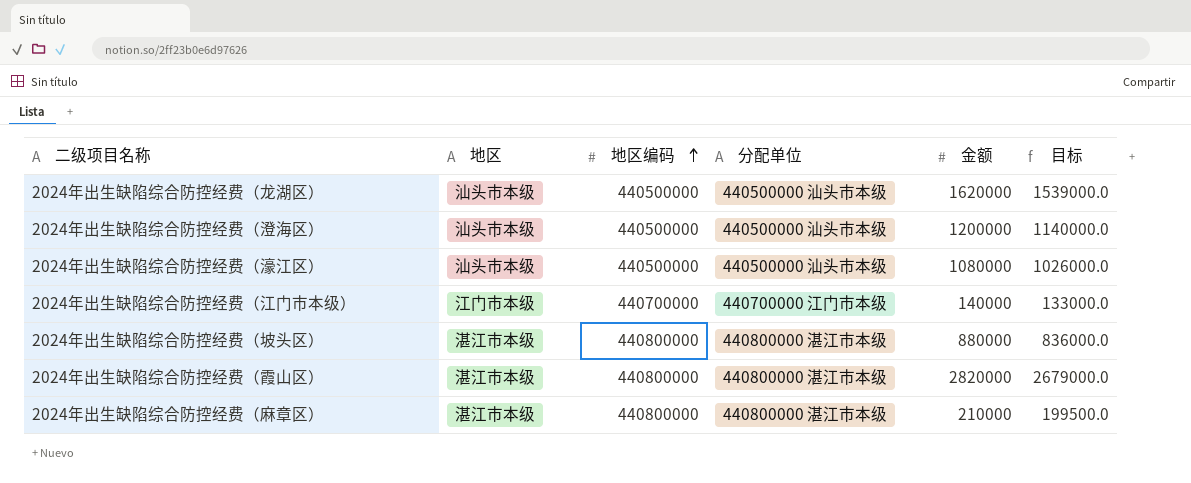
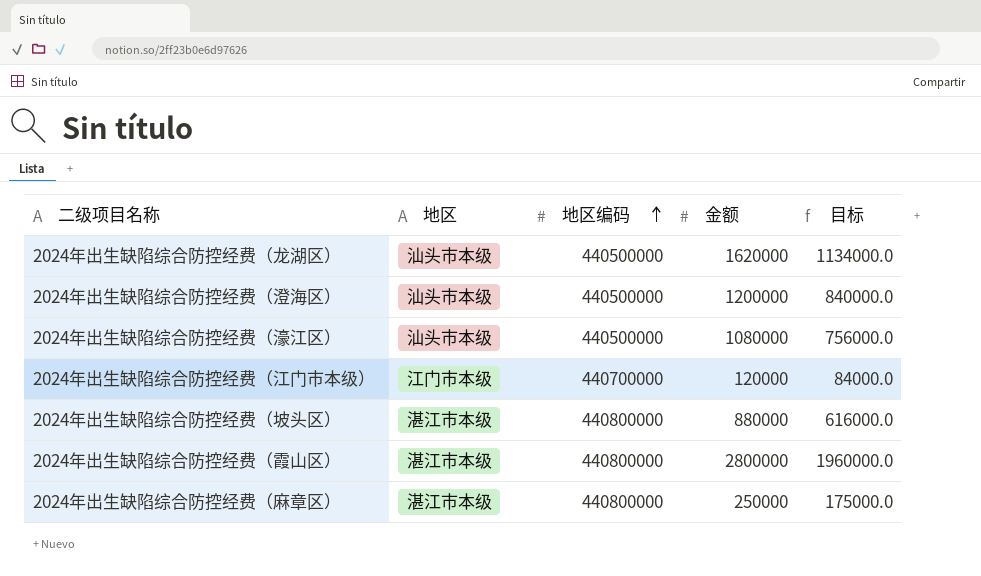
column 分配单位 | position: 4 -> none
column 目标 | formula: [金额] * 0.95 -> [金额] * 0.7
2024年出生缺陷综合防控经费（江门市本级） | 金额: 140000 -> 120000
2024年出生缺陷综合防控经费（霞山区） | 金额: 2820000 -> 2800000
2024年出生缺陷综合防控经费（麻章区） | 金额: 210000 -> 250000

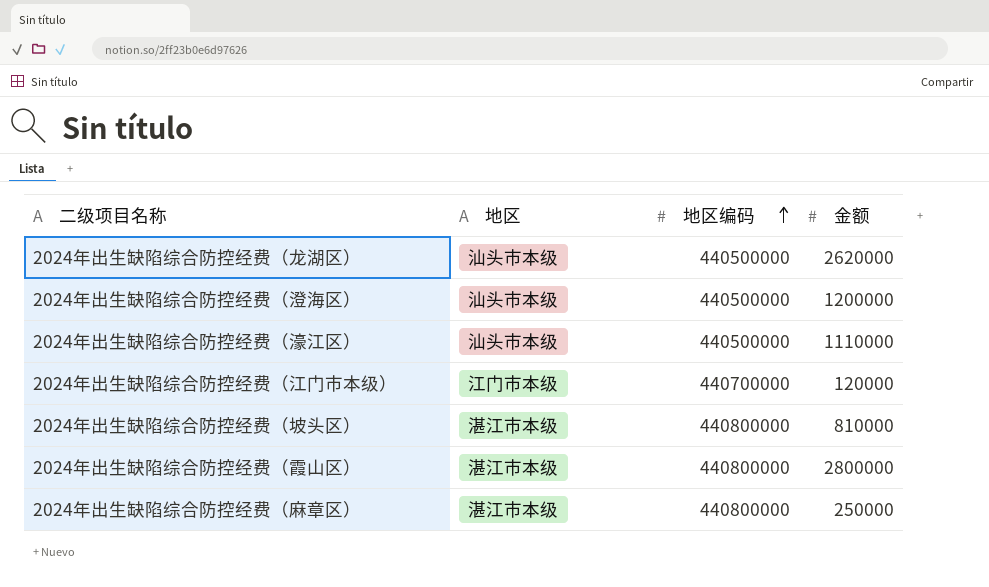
column 目标 | formula: [金额] * 0.7 -> none
2024年出生缺陷综合防控经费（龙湖区） | 金额: 1620000 -> 2620000
2024年出生缺陷综合防控经费（濠江区） | 金额: 1080000 -> 1110000
2024年出生缺陷综合防控经费（坡头区） | 金额: 880000 -> 810000

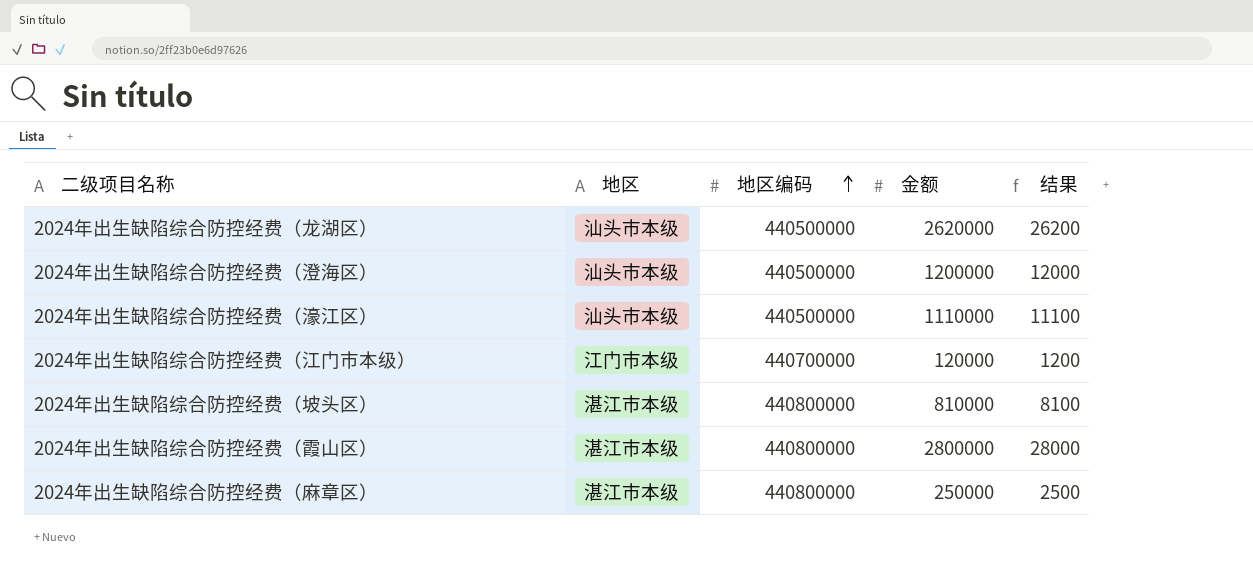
column 结果 | formula: none -> [金额] * 0.01

